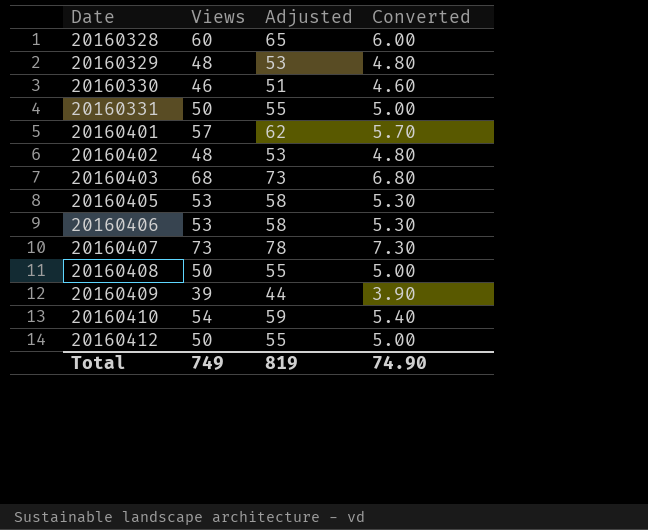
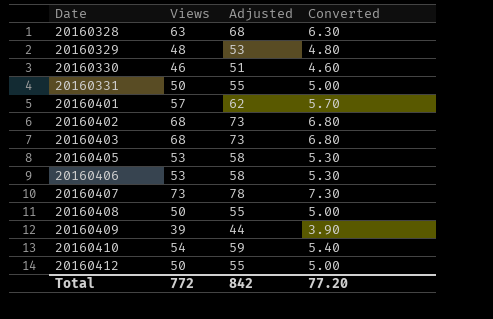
20160328 | Views: 60 -> 63
20160328 | Adjusted: 65 -> 68
20160328 | Converted: 6.00 -> 6.30
20160402 | Views: 48 -> 68
20160402 | Adjusted: 53 -> 73
20160402 | Converted: 4.80 -> 6.80
Total | Views: 749 -> 772
Total | Adjusted: 819 -> 842
Total | Converted: 74.90 -> 77.20

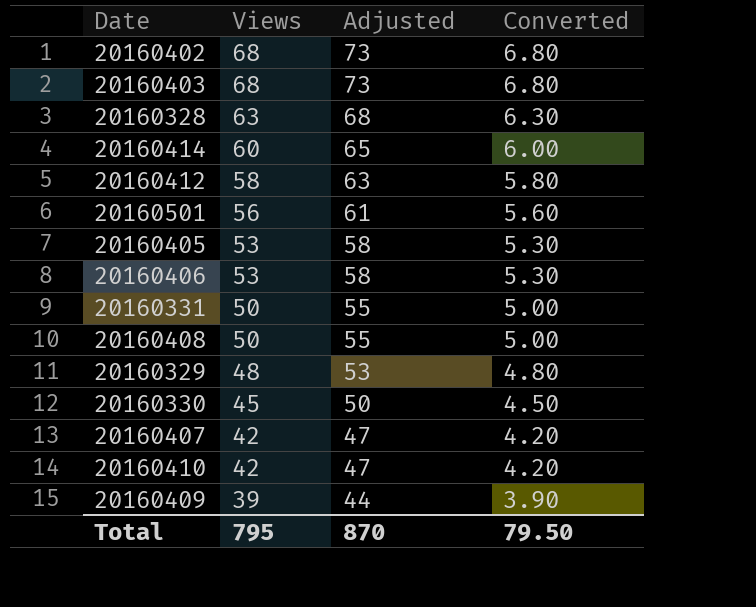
row order: Date ascending -> Views descending
row 20160401: 57 | 62 | 5.70 -> none
row 20160414: none -> 60 | 65 | 6.00
20160412 | Views: 50 -> 58
20160412 | Adjusted: 55 -> 63
20160412 | Converted: 5.00 -> 5.80
row 20160501: none -> 56 | 61 | 5.60
20160330 | Views: 46 -> 45
20160330 | Adjusted: 51 -> 50
20160330 | Converted: 4.60 -> 4.50
20160407 | Views: 73 -> 42
20160407 | Adjusted: 78 -> 47
20160407 | Converted: 7.30 -> 4.20
20160410 | Views: 54 -> 42
20160410 | Adjusted: 59 -> 47
20160410 | Converted: 5.40 -> 4.20
Total | Views: 772 -> 795
Total | Adjusted: 842 -> 870
Total | Converted: 77.20 -> 79.50

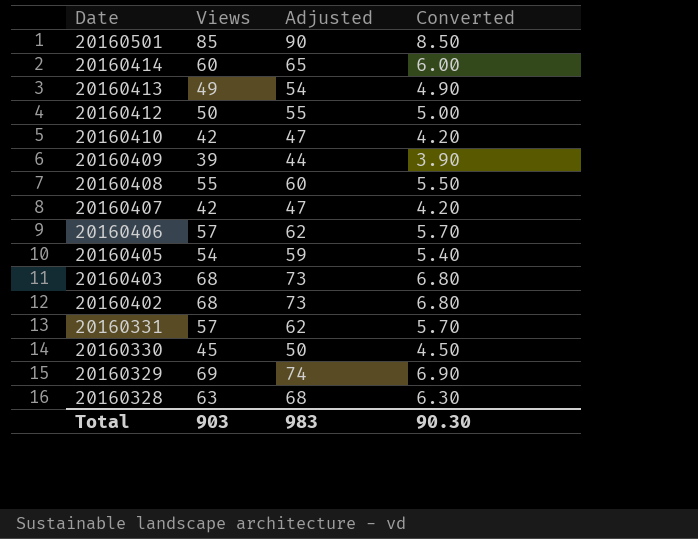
row order: Views descending -> Date descending
20160501 | Views: 56 -> 85
20160501 | Adjusted: 61 -> 90
20160501 | Converted: 5.60 -> 8.50
row 20160413: none -> 49 | 54 | 4.90
20160412 | Views: 58 -> 50
20160412 | Adjusted: 63 -> 55
20160412 | Converted: 5.80 -> 5.00
20160408 | Views: 50 -> 55
20160408 | Adjusted: 55 -> 60
20160408 | Converted: 5.00 -> 5.50
20160406 | Views: 53 -> 57
20160406 | Adjusted: 58 -> 62
20160406 | Converted: 5.30 -> 5.70
20160405 | Views: 53 -> 54
20160405 | Adjusted: 58 -> 59
20160405 | Converted: 5.30 -> 5.40
20160331 | Views: 50 -> 57
20160331 | Adjusted: 55 -> 62
20160331 | Converted: 5.00 -> 5.70
20160329 | Views: 48 -> 69
20160329 | Adjusted: 53 -> 74
20160329 | Converted: 4.80 -> 6.90
Total | Views: 795 -> 903
Total | Adjusted: 870 -> 983
Total | Converted: 79.50 -> 90.30

